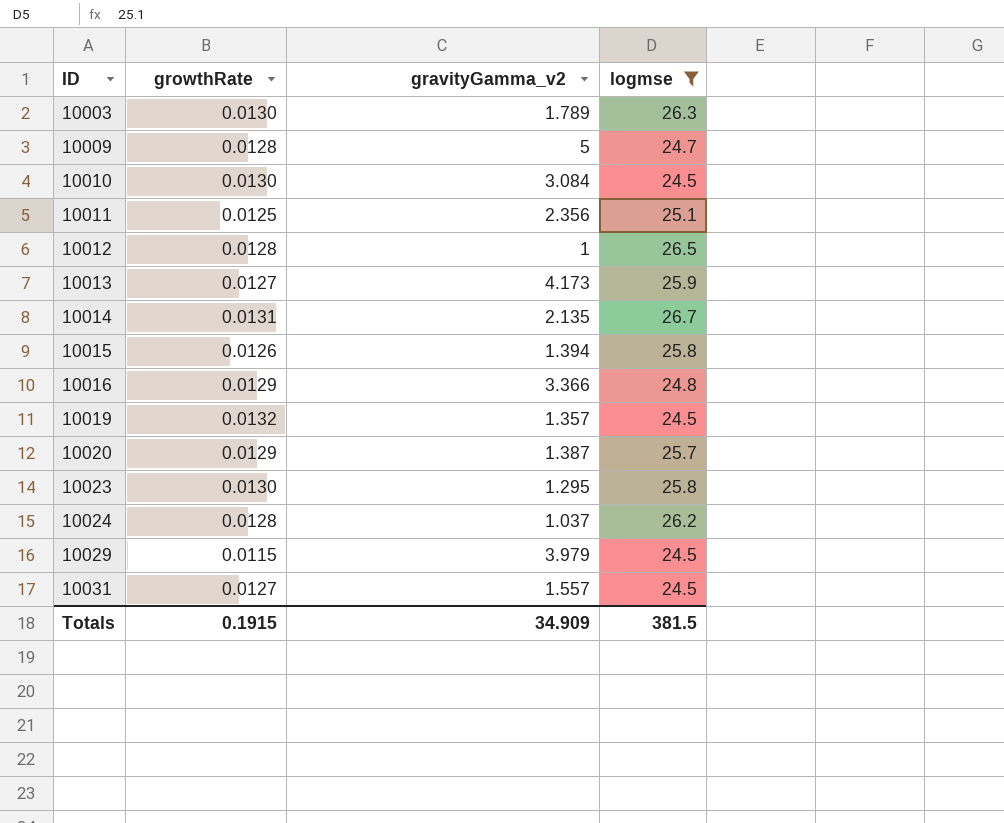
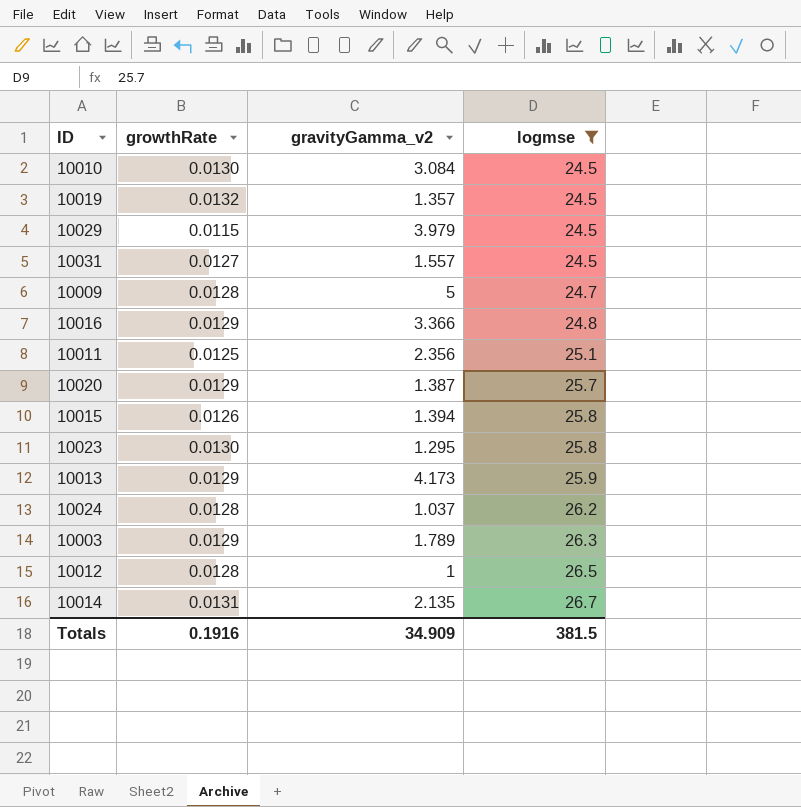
row order: ID ascending -> logmse ascending
10013 | growthRate: 0.0127 -> 0.0129
10003 | growthRate: 0.0130 -> 0.0129
Totals | growthRate: 0.1915 -> 0.1916

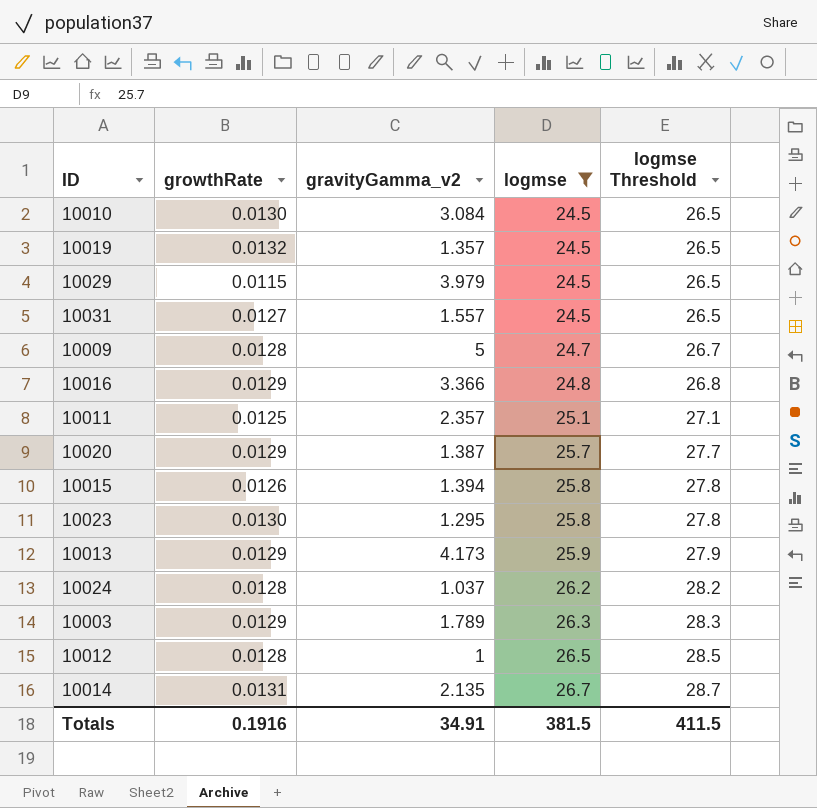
column logmse Threshold | formula: none -> [logmse] + 2
10011 | gravityGamma_v2: 2.356 -> 2.357
Totals | gravityGamma_v2: 34.909 -> 34.91

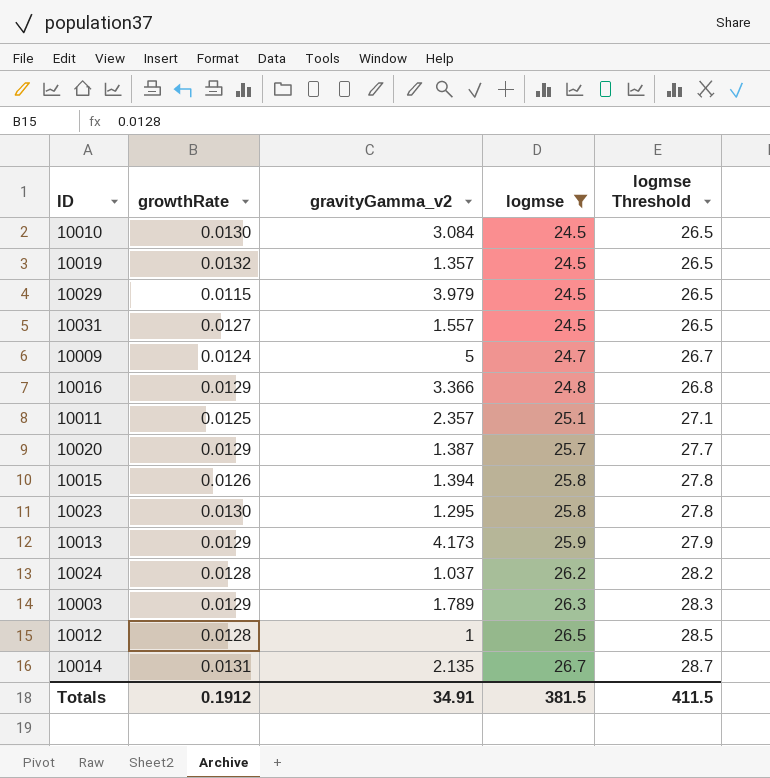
10009 | growthRate: 0.0128 -> 0.0124
Totals | growthRate: 0.1916 -> 0.1912

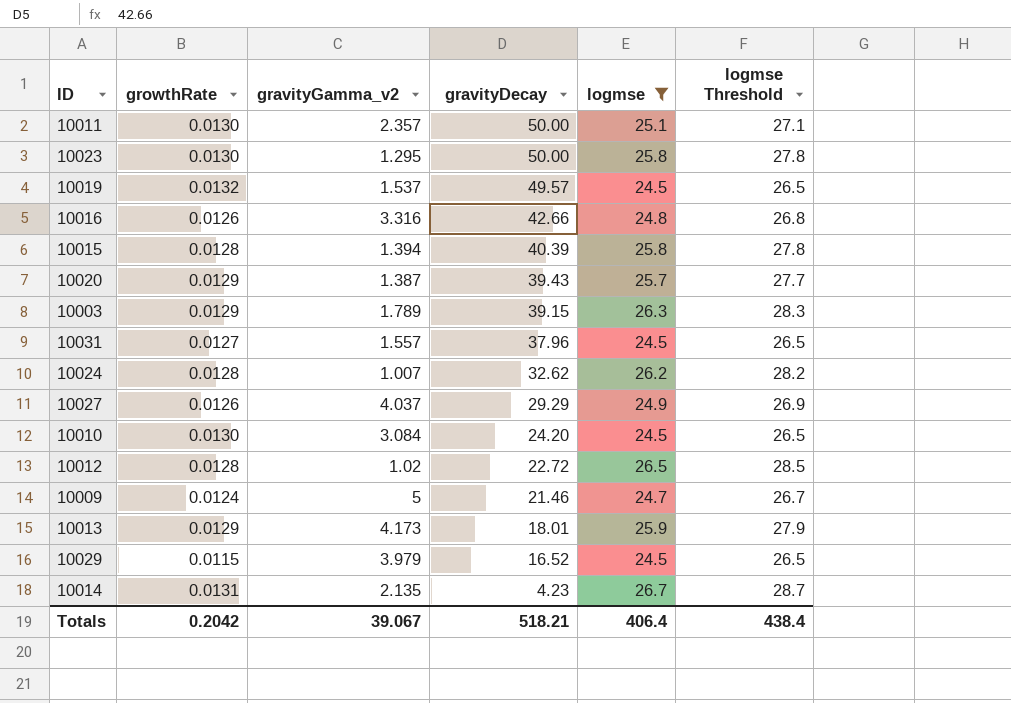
row order: logmse ascending -> gravityDecay descending
column gravityDecay | position: none -> 4
10011 | growthRate: 0.0125 -> 0.0130
10019 | gravityGamma_v2: 1.357 -> 1.537
10016 | growthRate: 0.0129 -> 0.0126
10016 | gravityGamma_v2: 3.366 -> 3.316
10015 | growthRate: 0.0126 -> 0.0128
10024 | gravityGamma_v2: 1.037 -> 1.007
row 10027: none -> 0.0126 | 4.037 | 29.29 | 24.9 | 26.9
10012 | gravityGamma_v2: 1 -> 1.02
Totals | growthRate: 0.1912 -> 0.2042
Totals | gravityGamma_v2: 34.91 -> 39.067
Totals | logmse: 381.5 -> 406.4
Totals | logmse Threshold: 411.5 -> 438.4

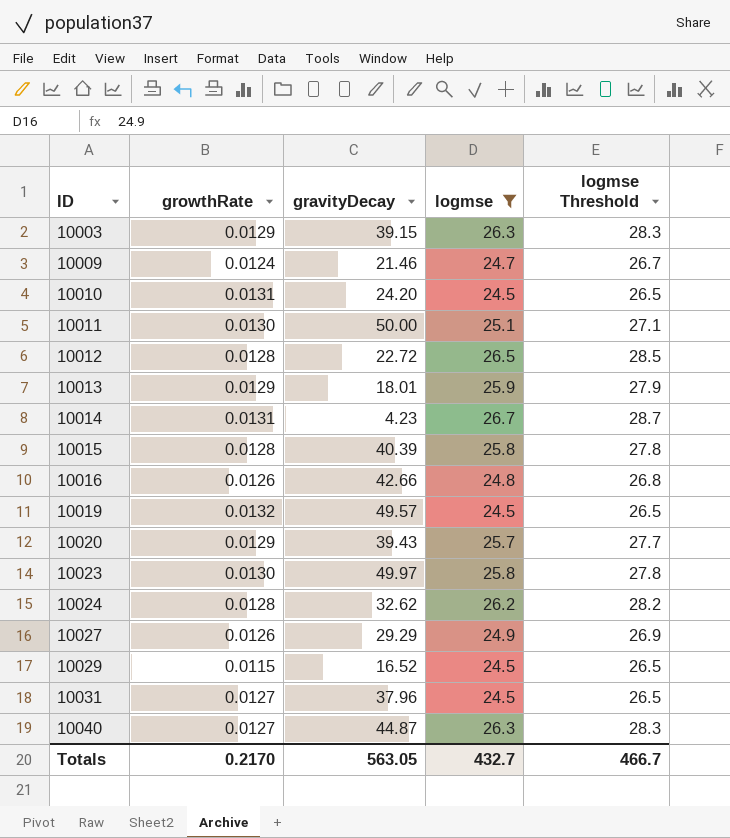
row order: gravityDecay descending -> ID ascending
column gravityGamma_v2 | position: 3 -> none
10010 | growthRate: 0.0130 -> 0.0131
10023 | gravityDecay: 50.00 -> 49.97
row 10040: none -> 0.0127 | 44.87 | 26.3 | 28.3
Totals | growthRate: 0.2042 -> 0.2170
Totals | gravityDecay: 518.21 -> 563.05
Totals | logmse: 406.4 -> 432.7
Totals | logmse Threshold: 438.4 -> 466.7

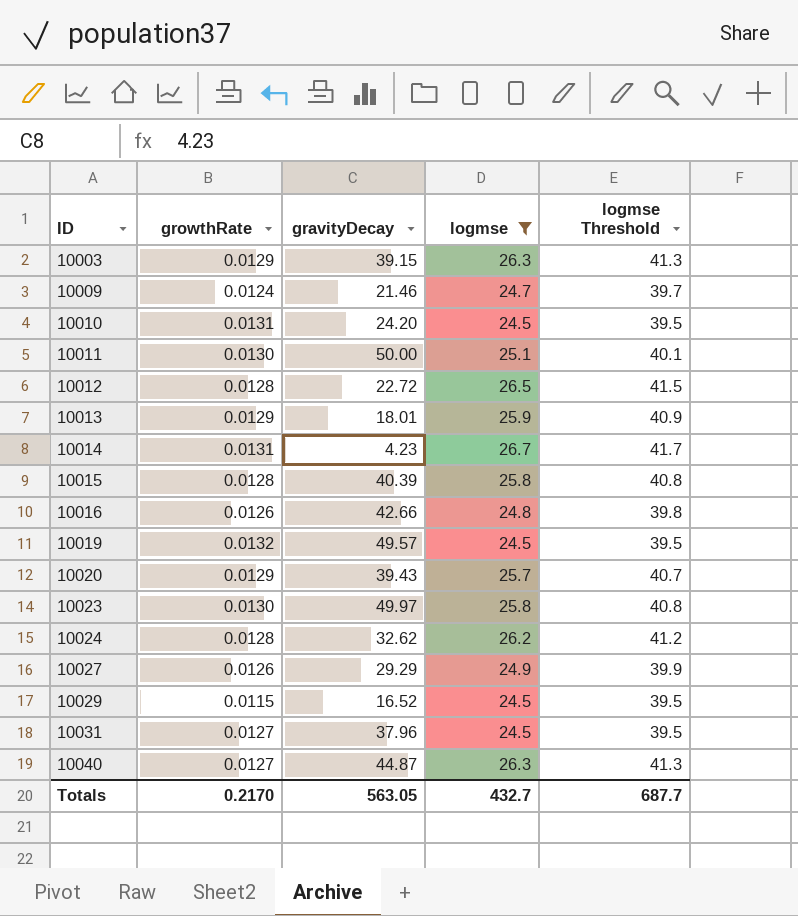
column logmse Threshold | formula: [logmse] + 2 -> [logmse] + 15
Totals | logmse Threshold: 466.7 -> 687.7

